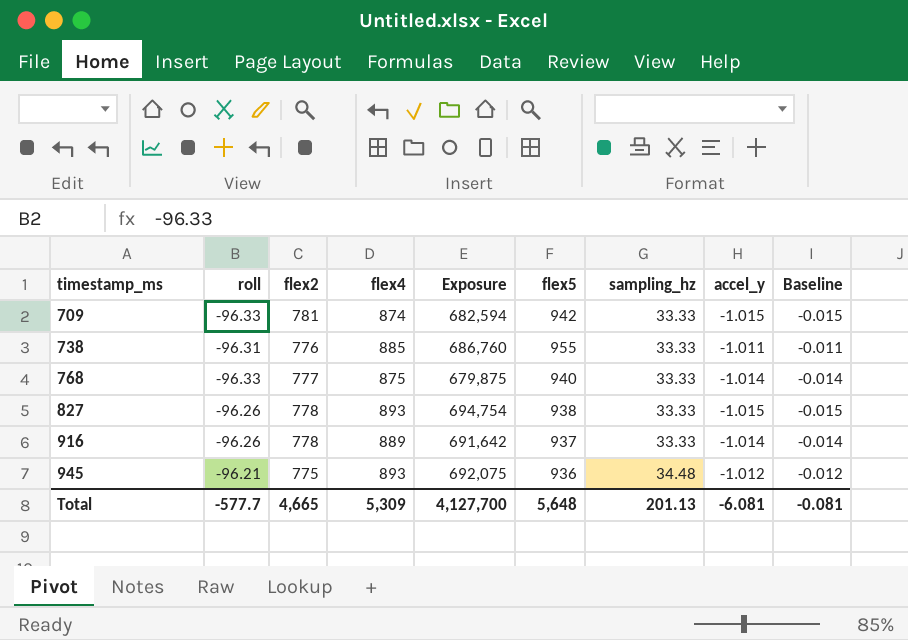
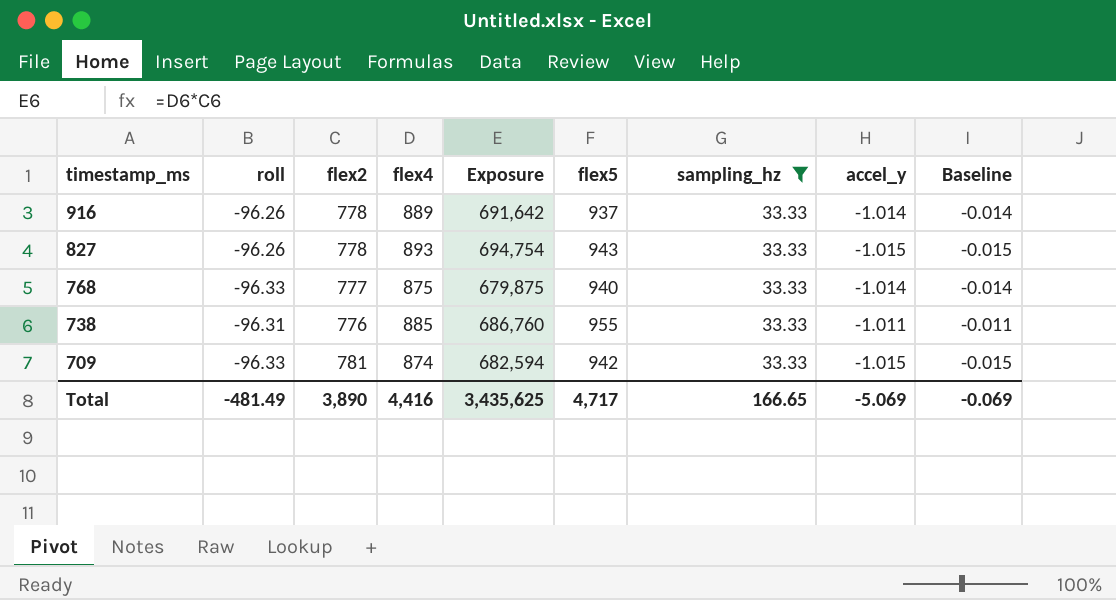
filter: none -> sampling_hz = 33.33
row order: timestamp_ms ascending -> timestamp_ms descending
827 | flex5: 938 -> 943
Total | roll: -577.7 -> -481.49
Total | flex2: 4,665 -> 3,890
Total | flex4: 5,309 -> 4,416
Total | Exposure: 4,127,700 -> 3,435,625
Total | flex5: 5,648 -> 4,717
Total | sampling_hz: 201.13 -> 166.65
Total | accel_y: -6.081 -> -5.069
Total | Baseline: -0.081 -> -0.069

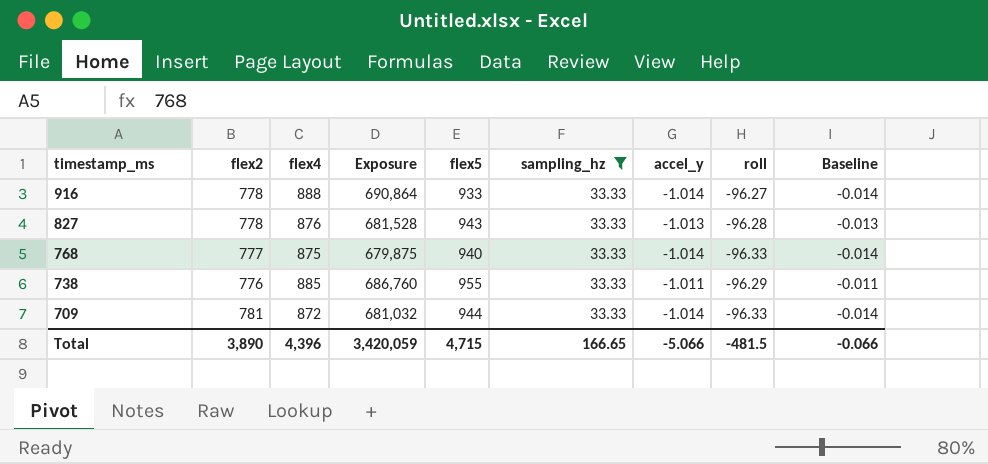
column roll | position: 2 -> 8
916 | flex4: 889 -> 888
916 | Exposure: 691,642 -> 690,864
916 | flex5: 937 -> 933
916 | roll: -96.26 -> -96.27
827 | flex4: 893 -> 876
827 | Exposure: 694,754 -> 681,528
827 | accel_y: -1.015 -> -1.013
827 | roll: -96.26 -> -96.28
827 | Baseline: -0.015 -> -0.013
738 | roll: -96.31 -> -96.29
709 | flex4: 874 -> 872
709 | Exposure: 682,594 -> 681,032
709 | flex5: 942 -> 944
709 | accel_y: -1.015 -> -1.014
709 | Baseline: -0.015 -> -0.014
Total | flex4: 4,416 -> 4,396
Total | Exposure: 3,435,625 -> 3,420,059
Total | flex5: 4,717 -> 4,715
Total | accel_y: -5.069 -> -5.066
Total | roll: -481.49 -> -481.5
Total | Baseline: -0.069 -> -0.066

